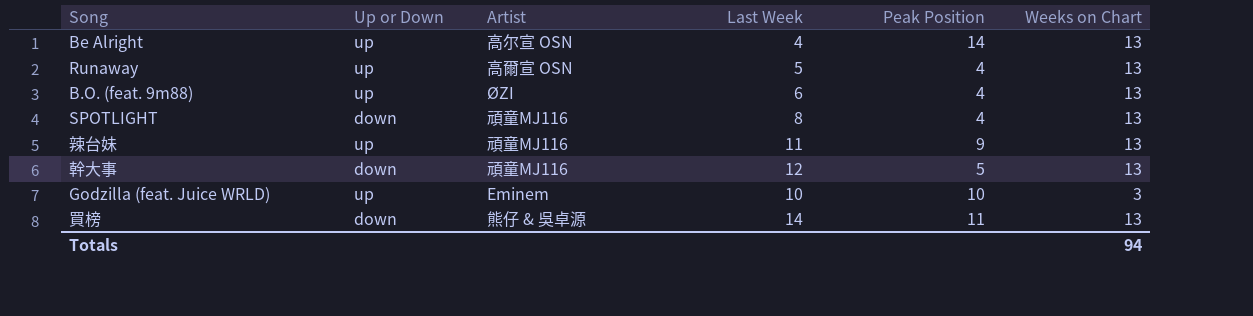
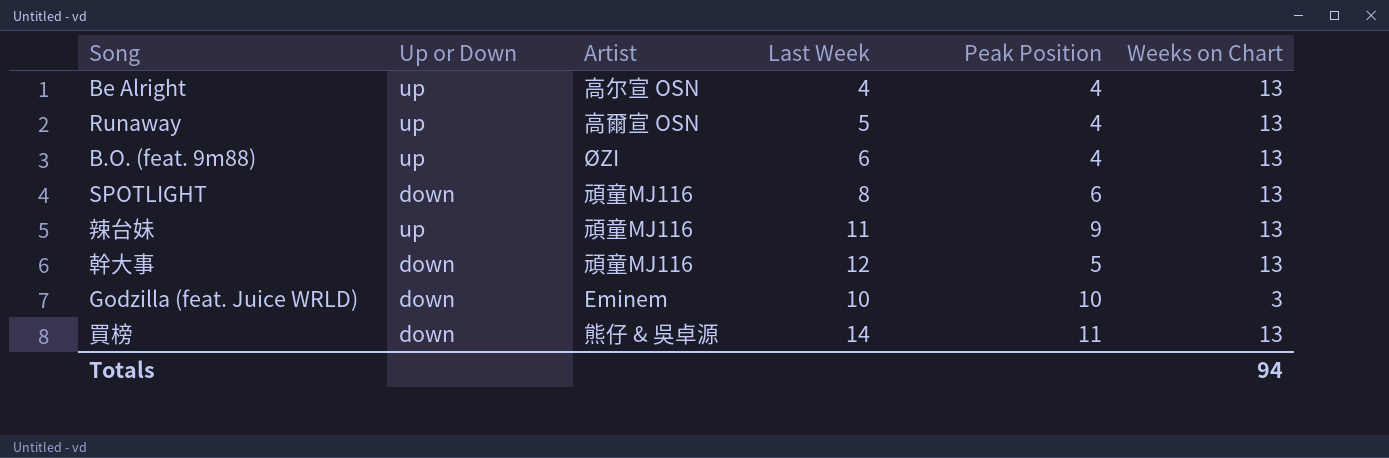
Be Alright | Peak Position: 14 -> 4
SPOTLIGHT | Peak Position: 4 -> 6
Godzilla (feat. Juice WRLD) | Up or Down: up -> down

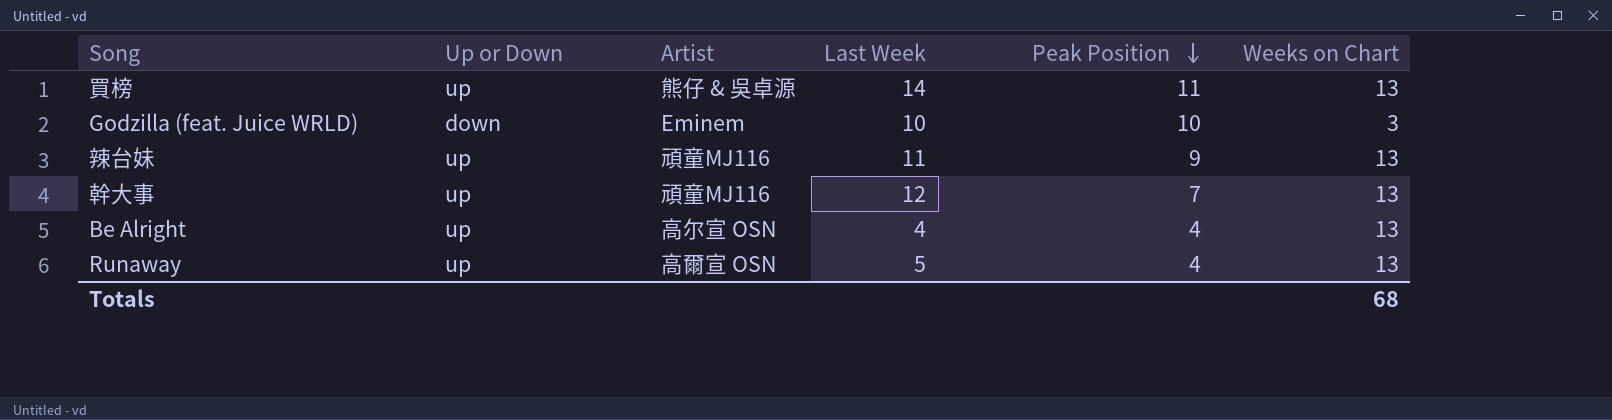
row order: none -> Peak Position descending
row B.O. (feat. 9m88): up | ØZI | 6 | 4 | 13 -> none
row SPOTLIGHT: down | 頑童MJ116 | 8 | 6 | 13 -> none
買榜 | Up or Down: down -> up
幹大事 | Up or Down: down -> up
幹大事 | Peak Position: 5 -> 7
Totals | Weeks on Chart: 94 -> 68

